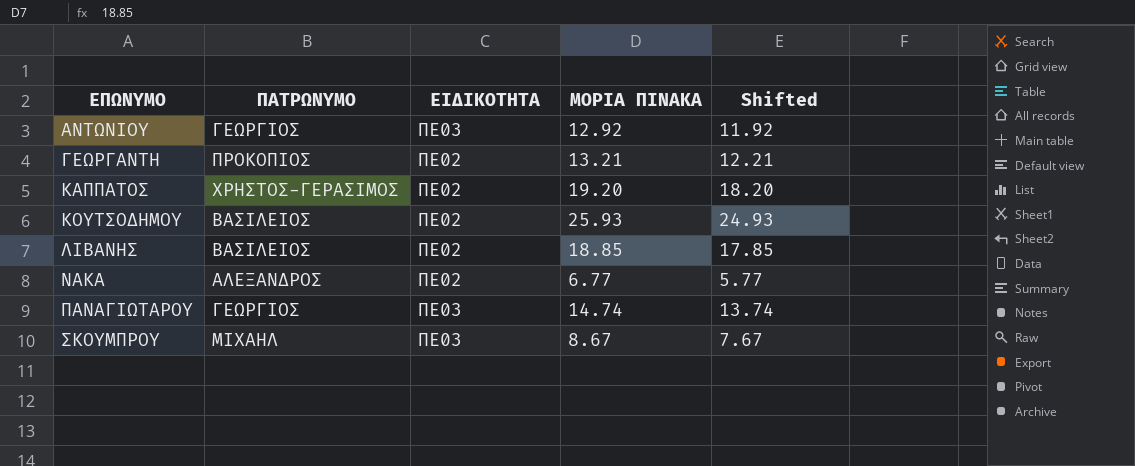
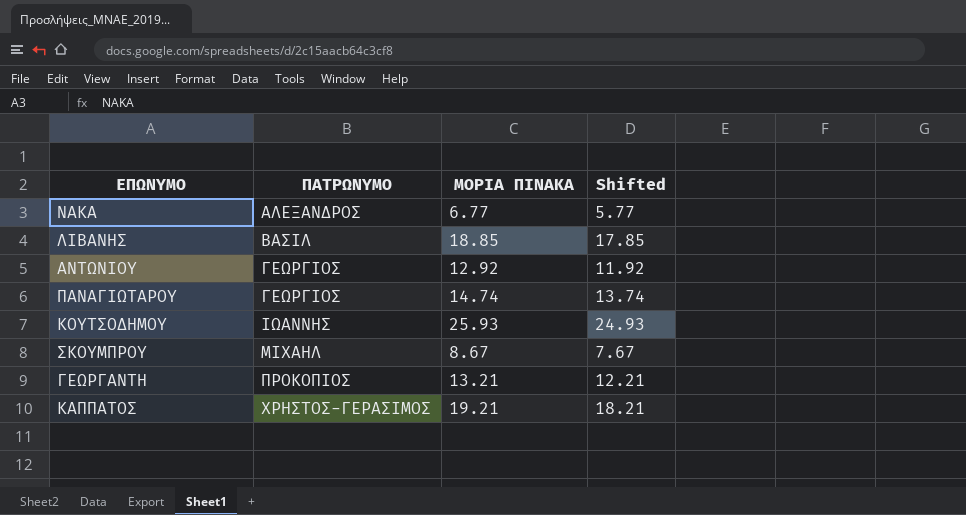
row order: ΕΠΩΝΥΜΟ ascending -> ΠΑΤΡΩΝΥΜΟ ascending
column ΕΙΔΙΚΟΤΗΤΑ | position: 3 -> none
ΛΙΒΑΝΗΣ | ΠΑΤΡΩΝΥΜΟ: ΒΑΣΙΛΕΙΟΣ -> ΒΑΣΙΛ
ΚΟΥΤΣΟΔΗΜΟΥ | ΠΑΤΡΩΝΥΜΟ: ΒΑΣΙΛΕΙΟΣ -> ΙΩΑΝΝΗΣ
ΚΑΠΠΑΤΟΣ | ΜΟΡΙΑ ΠΙΝΑΚΑ: 19.20 -> 19.21
ΚΑΠΠΑΤΟΣ | Shifted: 18.20 -> 18.21

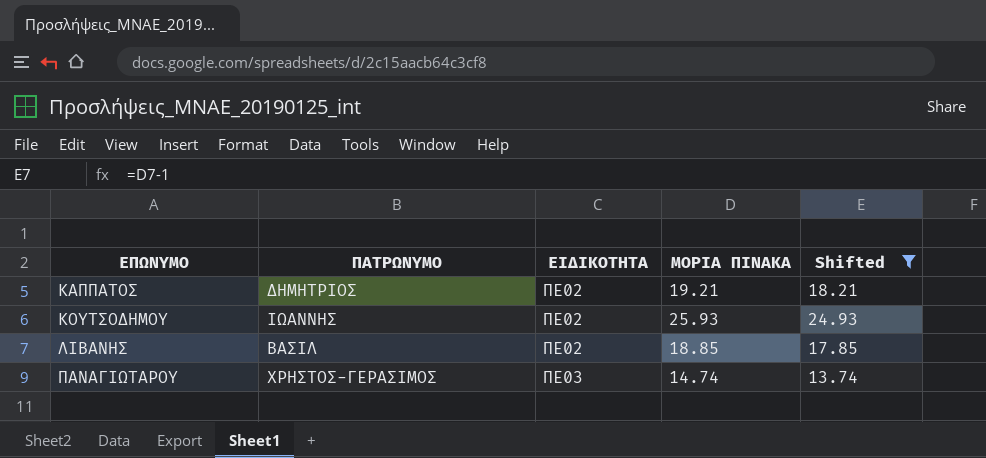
filter: none -> Shifted >= 13.74
row order: ΠΑΤΡΩΝΥΜΟ ascending -> ΕΠΩΝΥΜΟ ascending
column ΕΙΔΙΚΟΤΗΤΑ | position: none -> 3
ΚΑΠΠΑΤΟΣ | ΠΑΤΡΩΝΥΜΟ: ΧΡΗΣΤΟΣ-ΓΕΡΑΣΙΜΟΣ -> ΔΗΜΗΤΡΙΟΣ
ΠΑΝΑΓΙΩΤΑΡΟΥ | ΠΑΤΡΩΝΥΜΟ: ΓΕΩΡΓΙΟΣ -> ΧΡΗΣΤΟΣ-ΓΕΡΑΣΙΜΟΣ

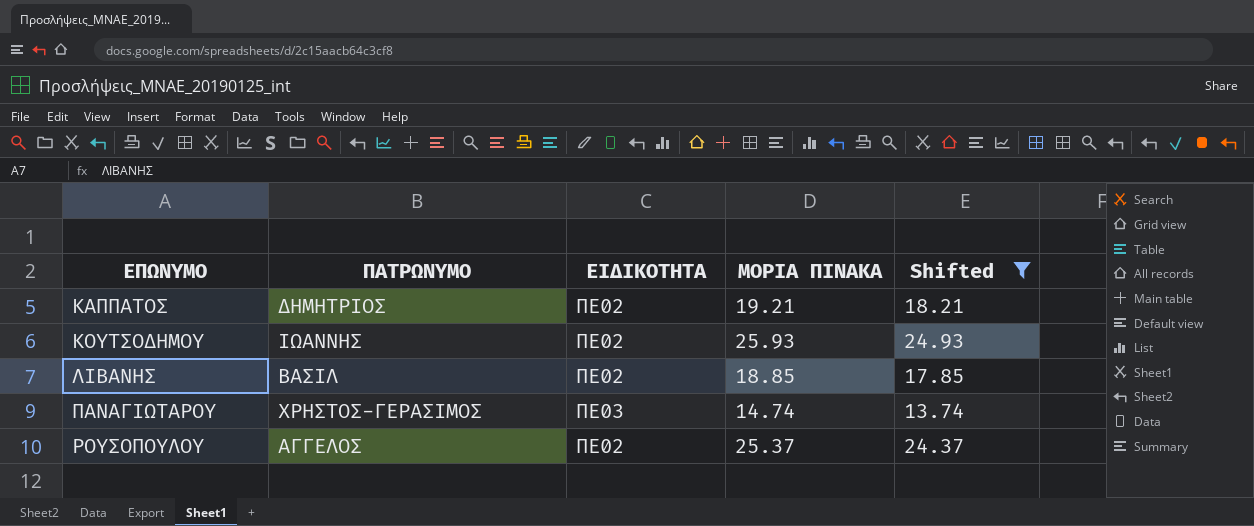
row ΡΟΥΣΟΠΟΥΛΟΥ: none -> ΑΓΓΕΛΟΣ | ΠΕ02 | 25.37 | 24.37

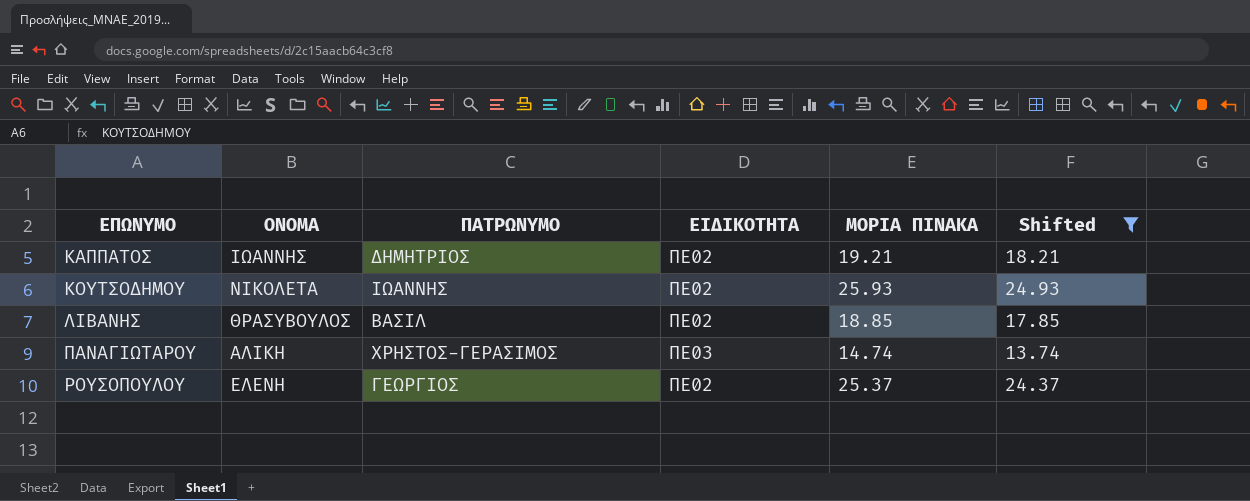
column ΟΝΟΜΑ | position: none -> 2
ΡΟΥΣΟΠΟΥΛΟΥ | ΠΑΤΡΩΝΥΜΟ: ΑΓΓΕΛΟΣ -> ΓΕΩΡΓΙΟΣ

